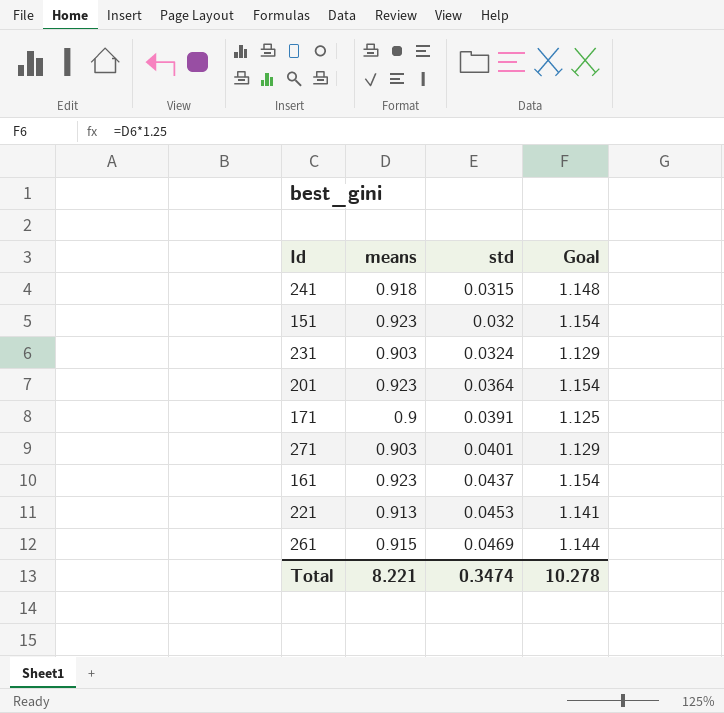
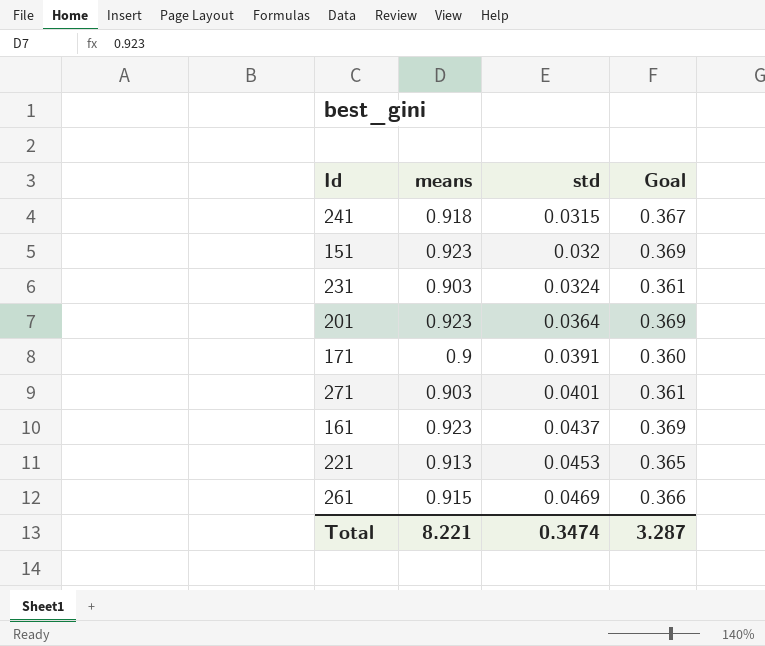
column Goal | formula: [means] * 1.25 -> [means] * 0.4
Total | Goal: 10.278 -> 3.287

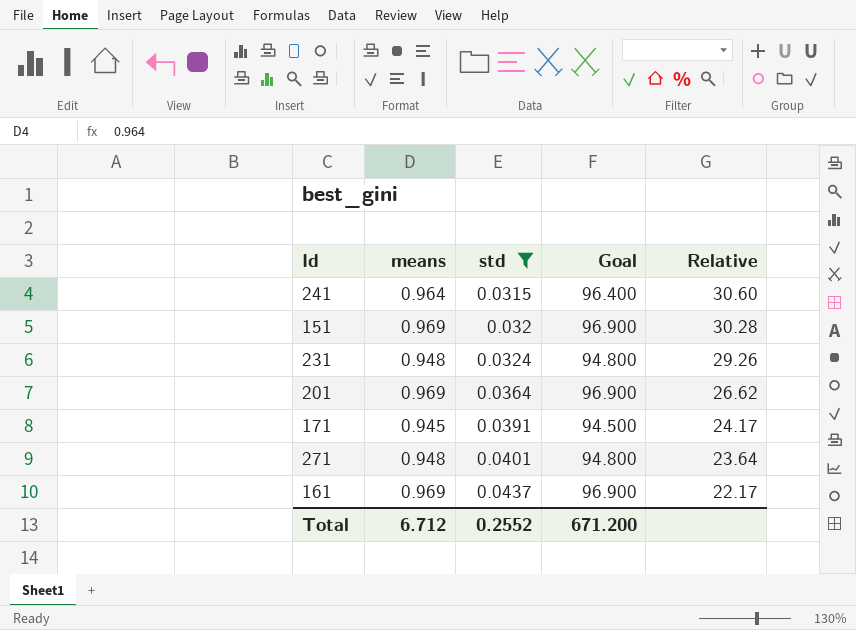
filter: none -> std <= 0.0437
column Goal | formula: [means] * 0.4 -> [means] * 100
column Relative | formula: none -> [means] / [std]
241 | means: 0.918 -> 0.964
151 | means: 0.923 -> 0.969
231 | means: 0.903 -> 0.948
201 | means: 0.923 -> 0.969
171 | means: 0.9 -> 0.945
271 | means: 0.903 -> 0.948
161 | means: 0.923 -> 0.969
Total | means: 8.221 -> 6.712
Total | std: 0.3474 -> 0.2552
Total | Goal: 3.287 -> 671.200

